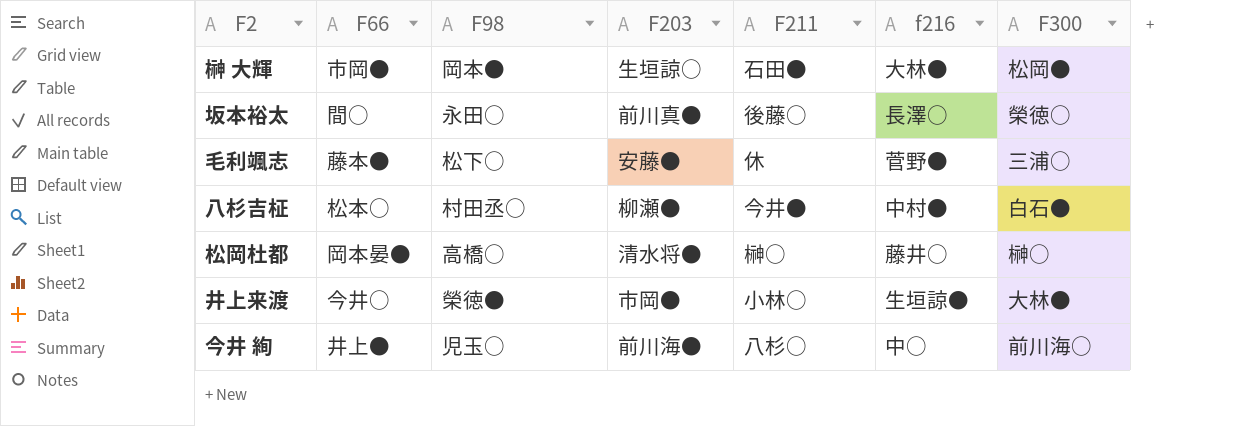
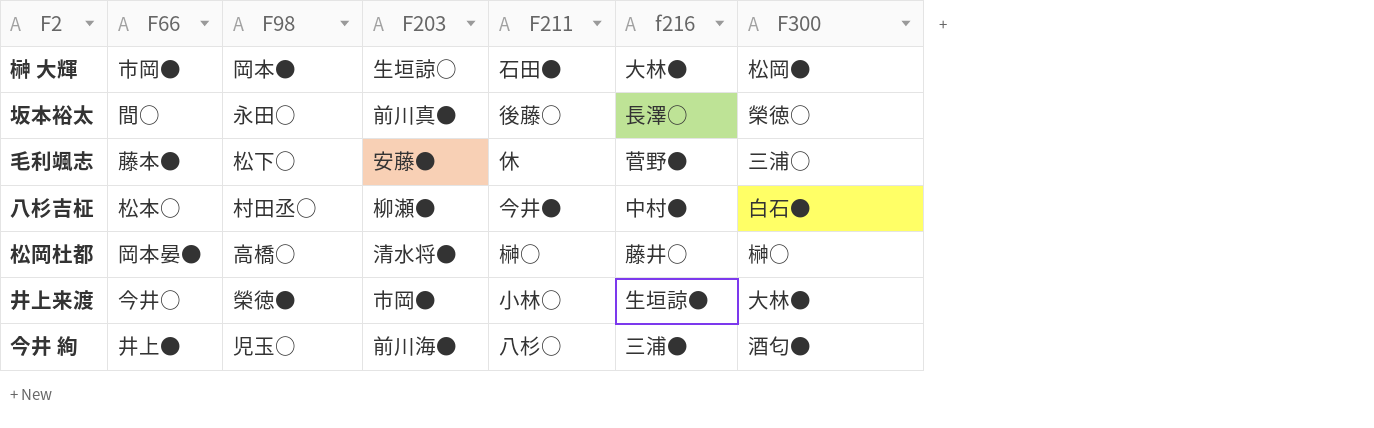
今井 絢 | f216: 中○ -> 三浦●
今井 絢 | F300: 前川海○ -> 酒匂●

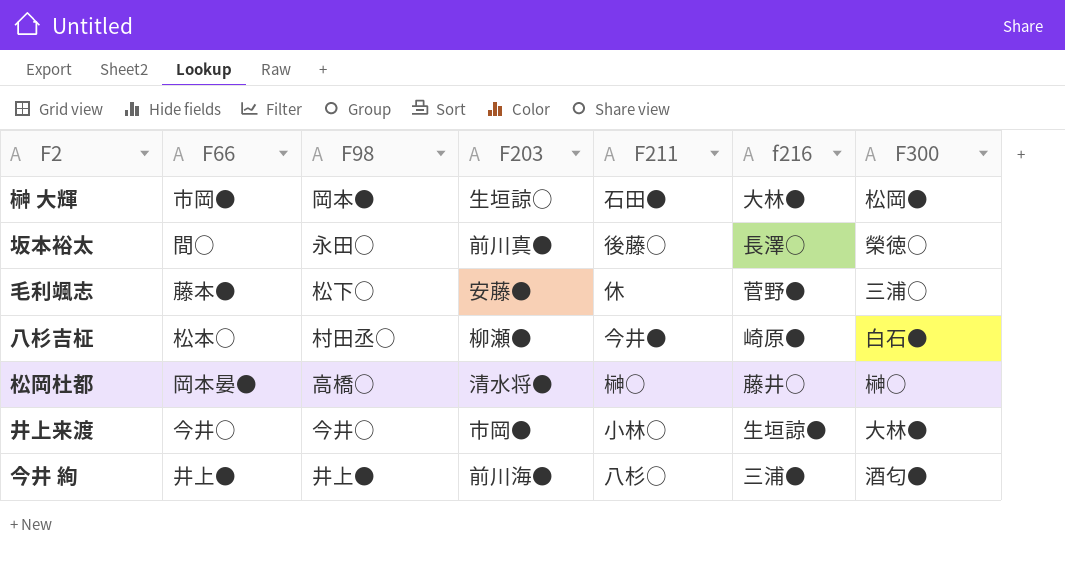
八杉吉柾 | f216: 中村● -> 崎原●
井上来渡 | F98: 榮徳● -> 今井○
今井 絢 | F98: 児玉○ -> 井上●

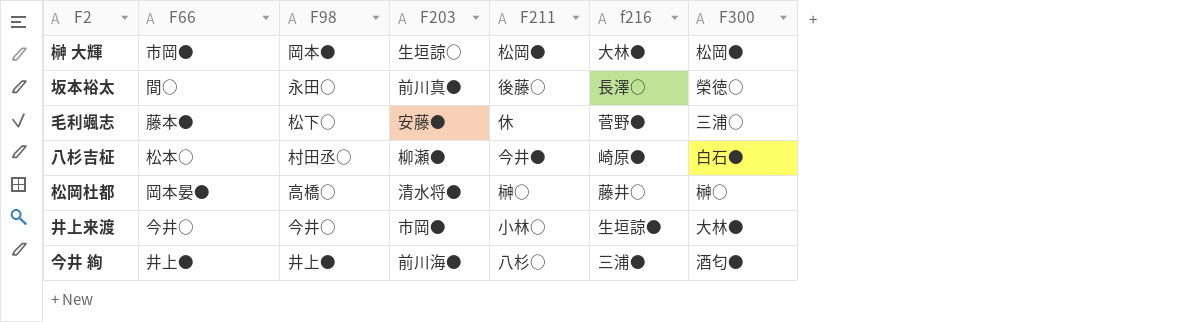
榊 大輝 | F211: 石田● -> 松岡●

